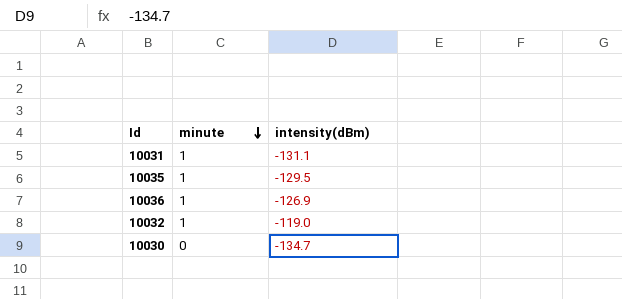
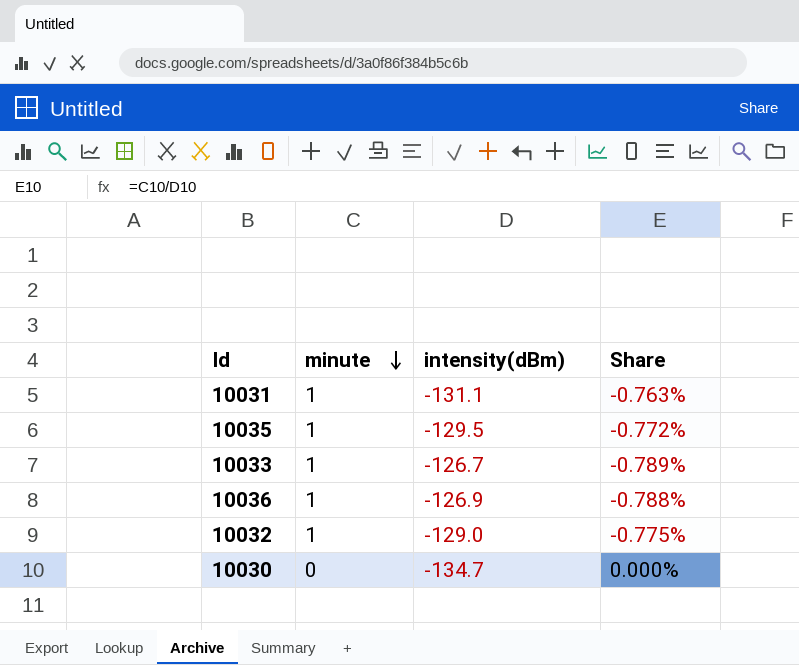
column Share | formula: none -> [minute] / [intensity(dBm)]
row 10033: none -> 1 | -126.7 | -0.789%
10032 | intensity(dBm): -119.0 -> -129.0

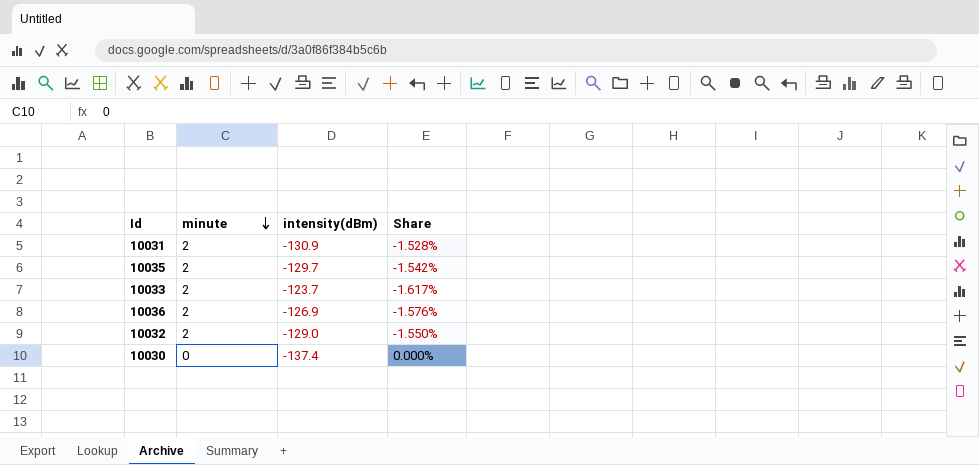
10031 | minute: 1 -> 2
10031 | intensity(dBm): -131.1 -> -130.9
10031 | Share: -0.763% -> -1.528%
10035 | minute: 1 -> 2
10035 | intensity(dBm): -129.5 -> -129.7
10035 | Share: -0.772% -> -1.542%
10033 | minute: 1 -> 2
10033 | intensity(dBm): -126.7 -> -123.7
10033 | Share: -0.789% -> -1.617%
10036 | minute: 1 -> 2
10036 | Share: -0.788% -> -1.576%
10032 | minute: 1 -> 2
10032 | Share: -0.775% -> -1.550%
10030 | intensity(dBm): -134.7 -> -137.4

